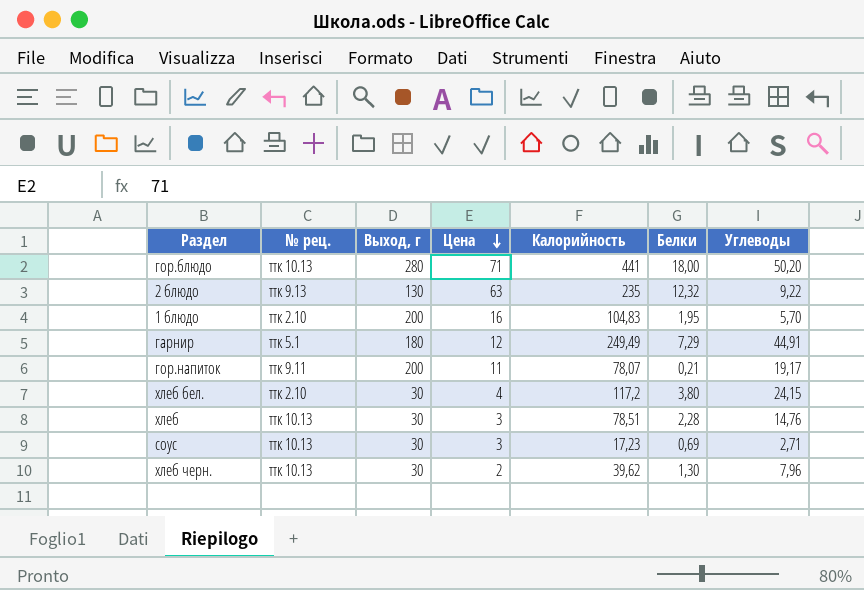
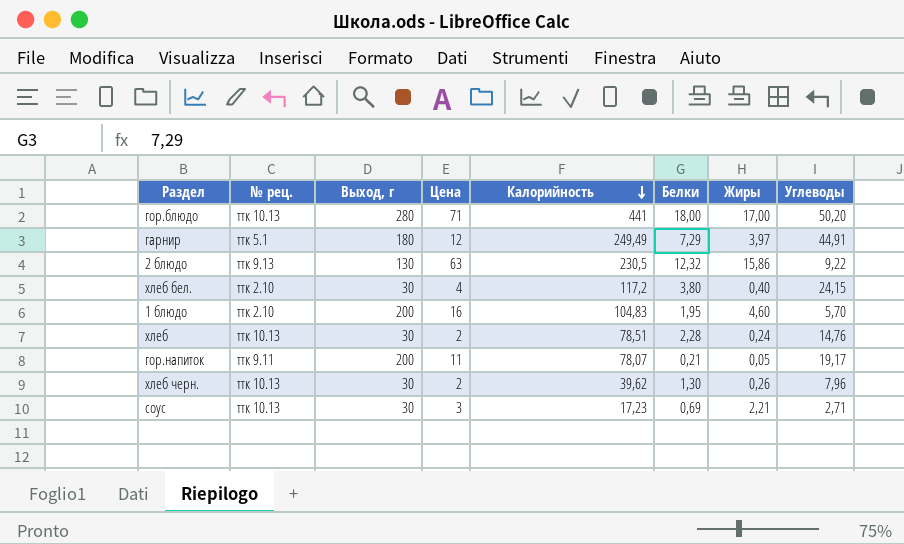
row order: Цена descending -> Калорийность descending
column Жиры | position: none -> 7
2 блюдо | Калорийность: 235 -> 230,5
хлеб | Цена: 3 -> 2

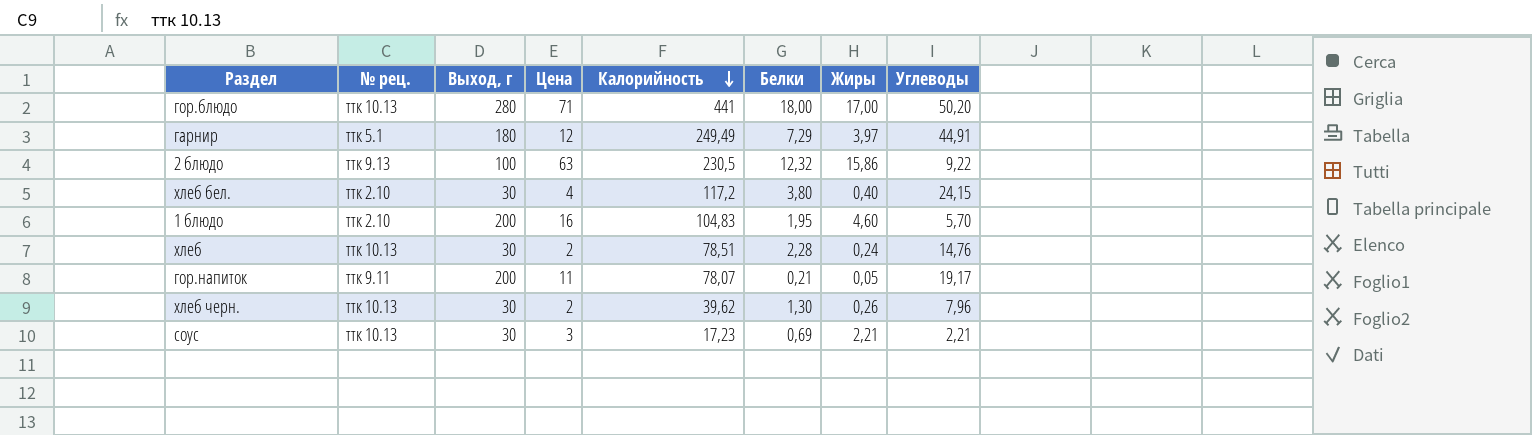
2 блюдо | Выход, г: 130 -> 100
соус | Углеводы: 2,71 -> 2,21

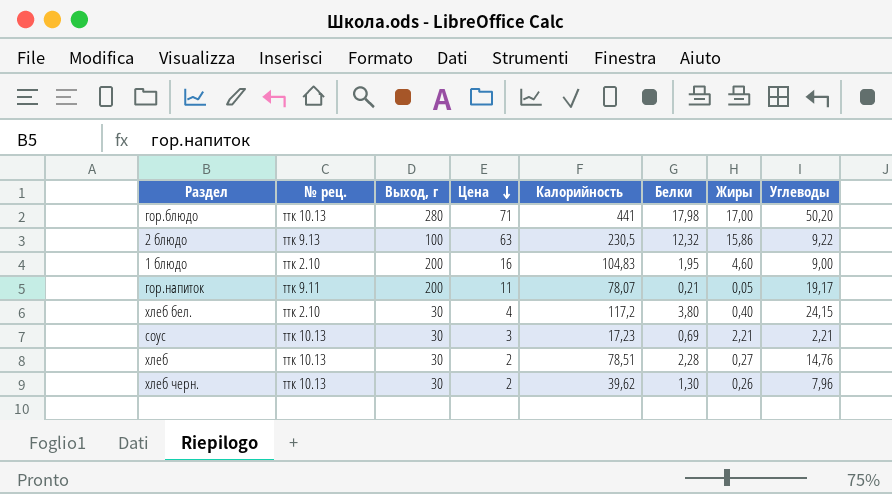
row order: Калорийность descending -> Цена descending
row гарнир: ттк 5.1 | 180 | 12 | 249,49 | 7,29 | 3,97 | 44,91 -> none
гор.блюдо | Белки: 18,00 -> 17,98
1 блюдо | Углеводы: 5,70 -> 9,00
хлеб | Жиры: 0,24 -> 0,27

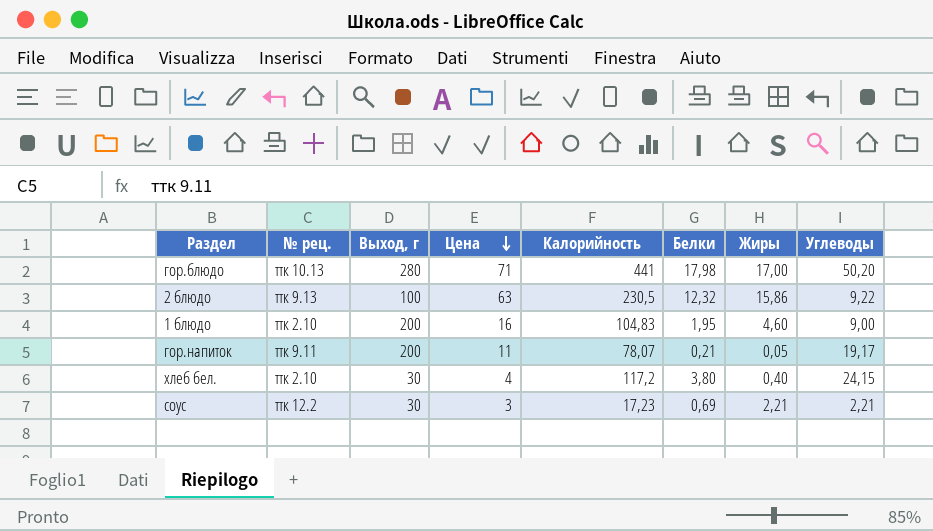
row хлеб: ттк 10.13 | 30 | 2 | 78,51 | 2,28 | 0,27 | 14,76 -> none
row хлеб черн.: ттк 10.13 | 30 | 2 | 39,62 | 1,30 | 0,26 | 7,96 -> none
соус | № рец.: ттк 10.13 -> ттк 12.2

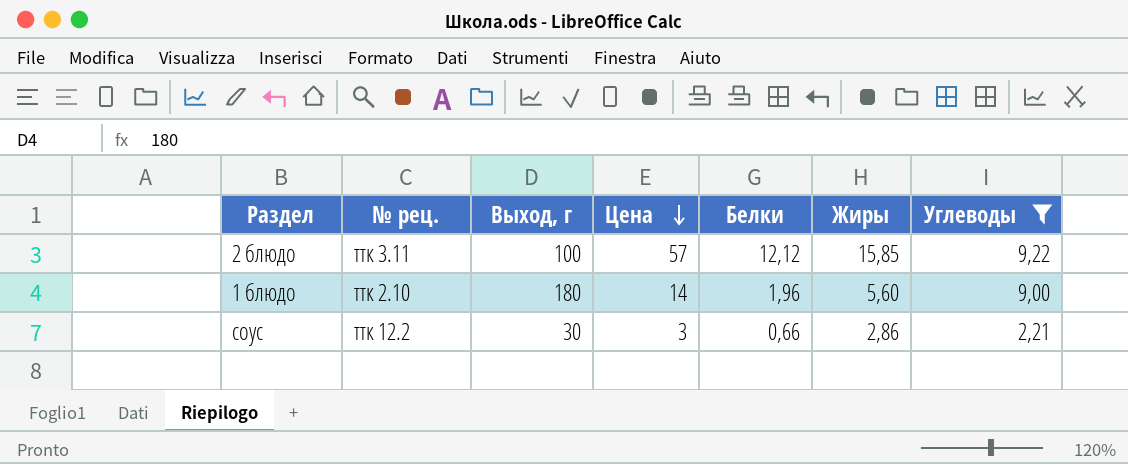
filter: none -> Углеводы <= 9,22
column Калорийность | position: 5 -> none
2 блюдо | № рец.: ттк 9.13 -> ттк 3.11
2 блюдо | Цена: 63 -> 57
2 блюдо | Белки: 12,32 -> 12,12
2 блюдо | Жиры: 15,86 -> 15,85
1 блюдо | Выход, г: 200 -> 180
1 блюдо | Цена: 16 -> 14
1 блюдо | Белки: 1,95 -> 1,96
1 блюдо | Жиры: 4,60 -> 5,60
соус | Белки: 0,69 -> 0,66
соус | Жиры: 2,21 -> 2,86

